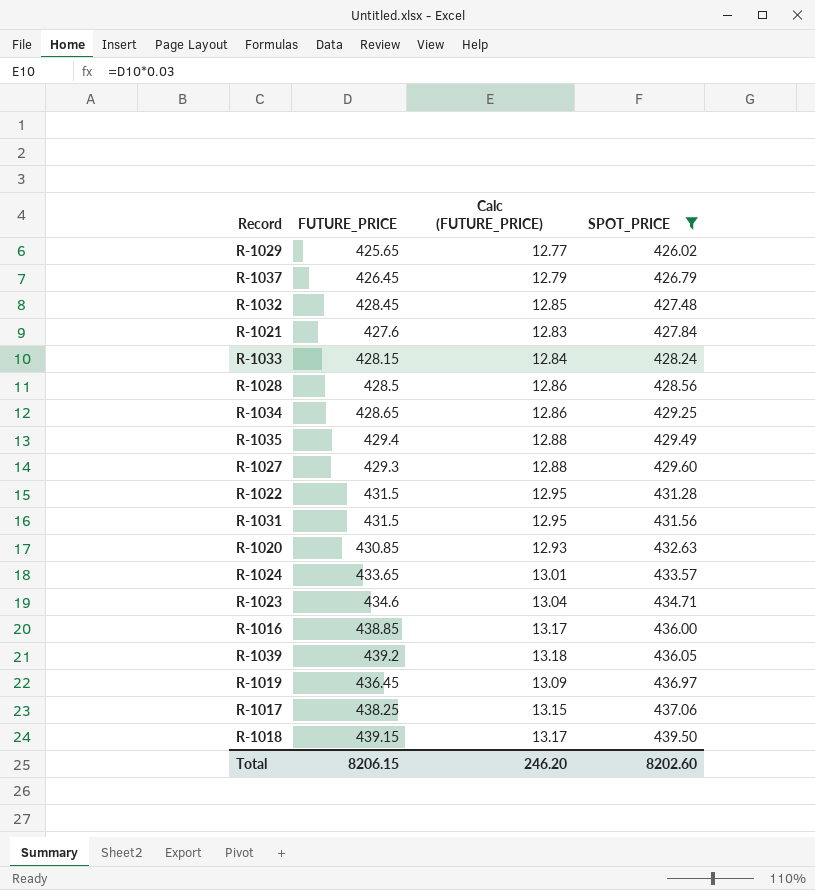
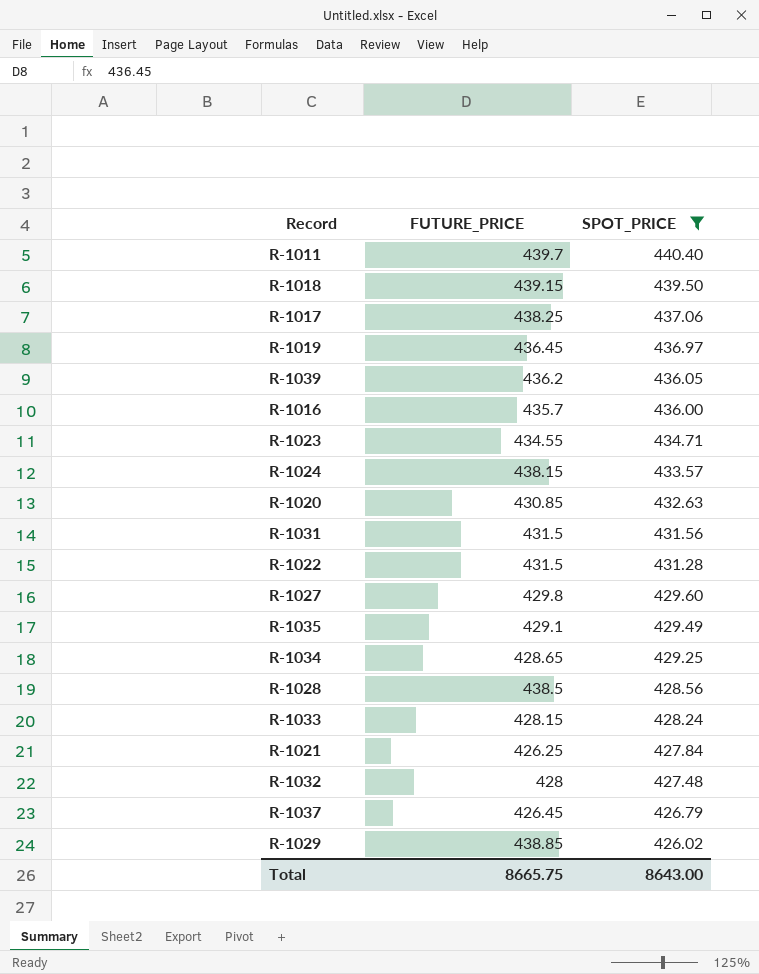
row order: SPOT_PRICE ascending -> SPOT_PRICE descending
column Calc (FUTURE_PRICE) | formula: [FUTURE_PRICE] * 0.03 -> none
row R-1011: none -> 439.7 | 440.40
R-1039 | FUTURE_PRICE: 439.2 -> 436.2
R-1016 | FUTURE_PRICE: 438.85 -> 435.7
R-1023 | FUTURE_PRICE: 434.6 -> 434.55
R-1024 | FUTURE_PRICE: 433.65 -> 438.15
R-1027 | FUTURE_PRICE: 429.3 -> 429.8
R-1035 | FUTURE_PRICE: 429.4 -> 429.1
R-1028 | FUTURE_PRICE: 428.5 -> 438.5
R-1021 | FUTURE_PRICE: 427.6 -> 426.25
R-1032 | FUTURE_PRICE: 428.45 -> 428
R-1029 | FUTURE_PRICE: 425.65 -> 438.85
Total | FUTURE_PRICE: 8206.15 -> 8665.75
Total | SPOT_PRICE: 8202.60 -> 8643.00

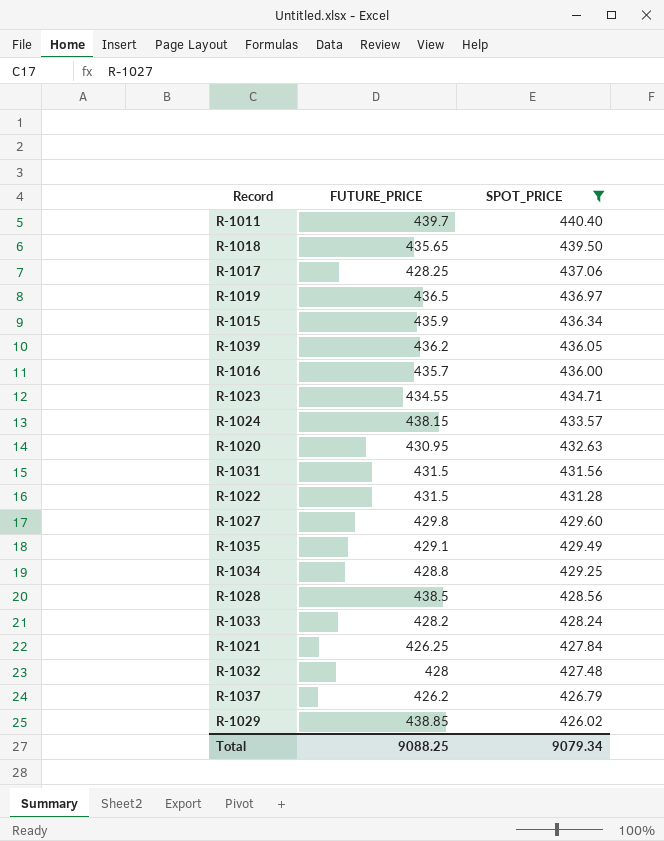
R-1018 | FUTURE_PRICE: 439.15 -> 435.65
R-1017 | FUTURE_PRICE: 438.25 -> 428.25
R-1019 | FUTURE_PRICE: 436.45 -> 436.5
row R-1015: none -> 435.9 | 436.34
R-1020 | FUTURE_PRICE: 430.85 -> 430.95
R-1034 | FUTURE_PRICE: 428.65 -> 428.8
R-1033 | FUTURE_PRICE: 428.15 -> 428.2
R-1037 | FUTURE_PRICE: 426.45 -> 426.2
Total | FUTURE_PRICE: 8665.75 -> 9088.25
Total | SPOT_PRICE: 8643.00 -> 9079.34

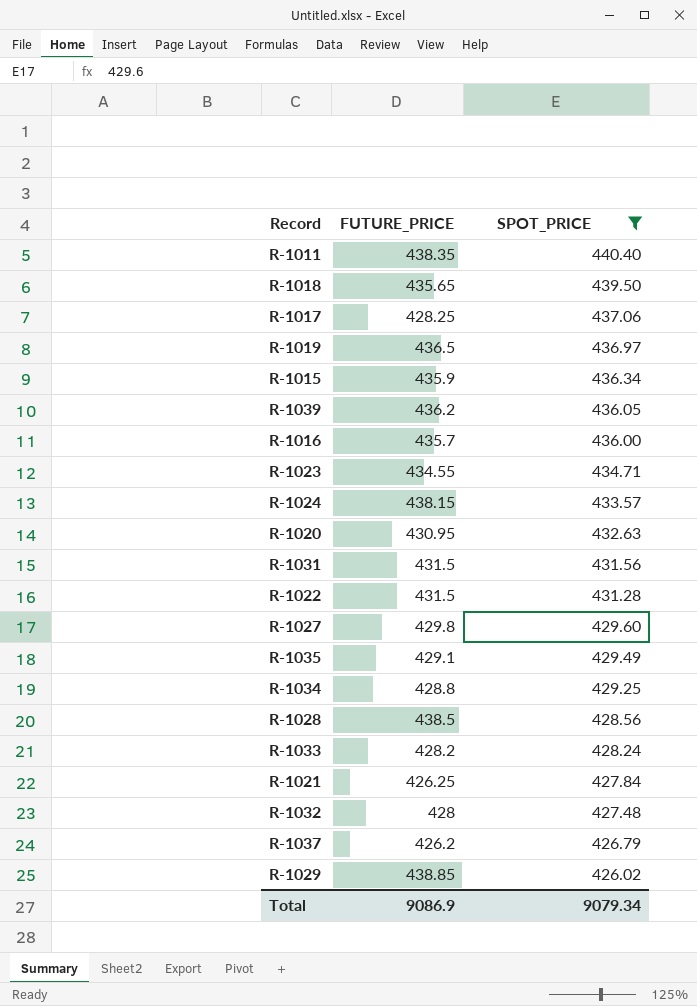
R-1011 | FUTURE_PRICE: 439.7 -> 438.35
Total | FUTURE_PRICE: 9088.25 -> 9086.9

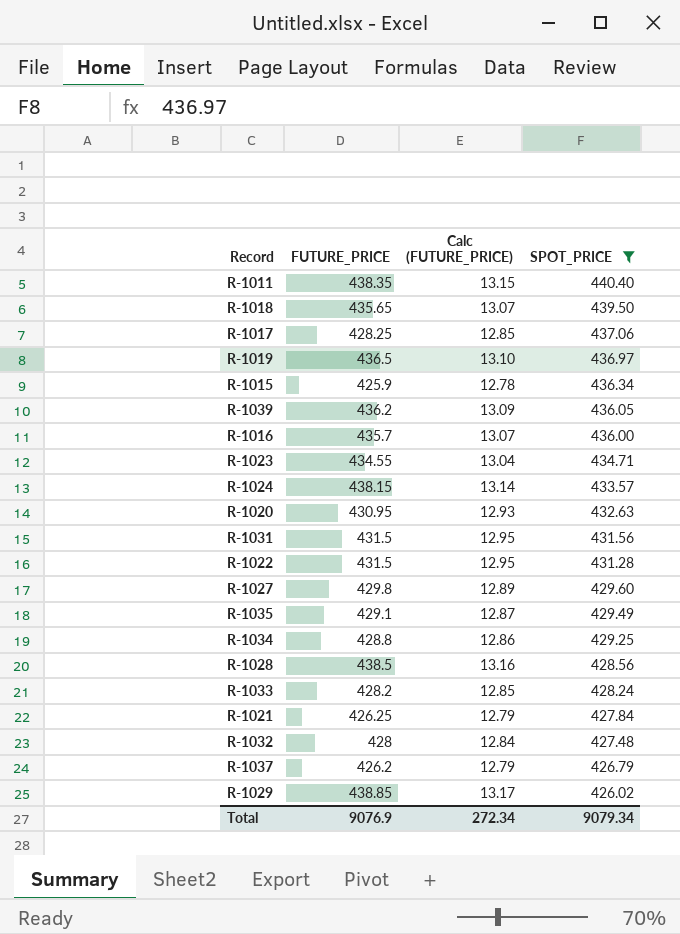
column Calc (FUTURE_PRICE) | formula: none -> [FUTURE_PRICE] * 0.03
R-1015 | FUTURE_PRICE: 435.9 -> 425.9
Total | FUTURE_PRICE: 9086.9 -> 9076.9

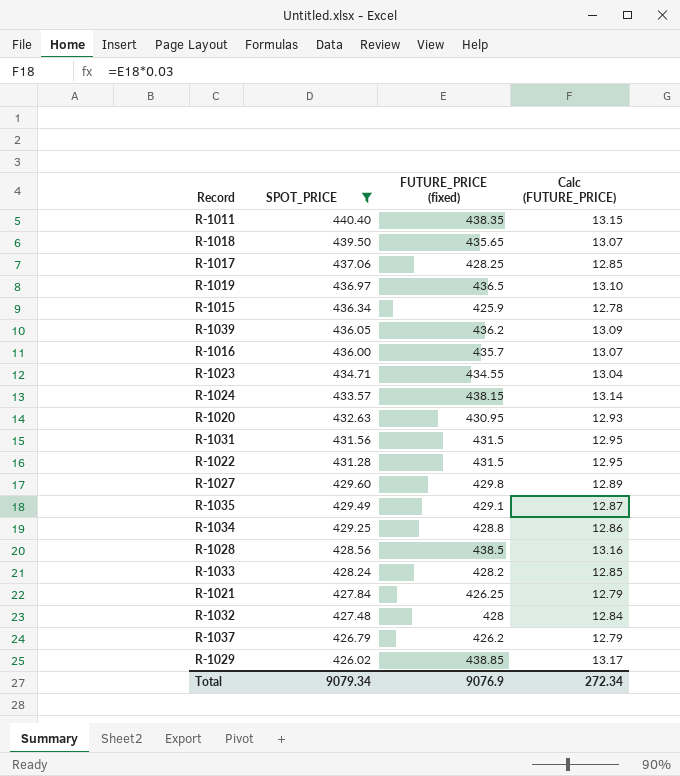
column SPOT_PRICE | position: 4 -> 2
column name: FUTURE_PRICE -> FUTURE_PRICE (fixed)

